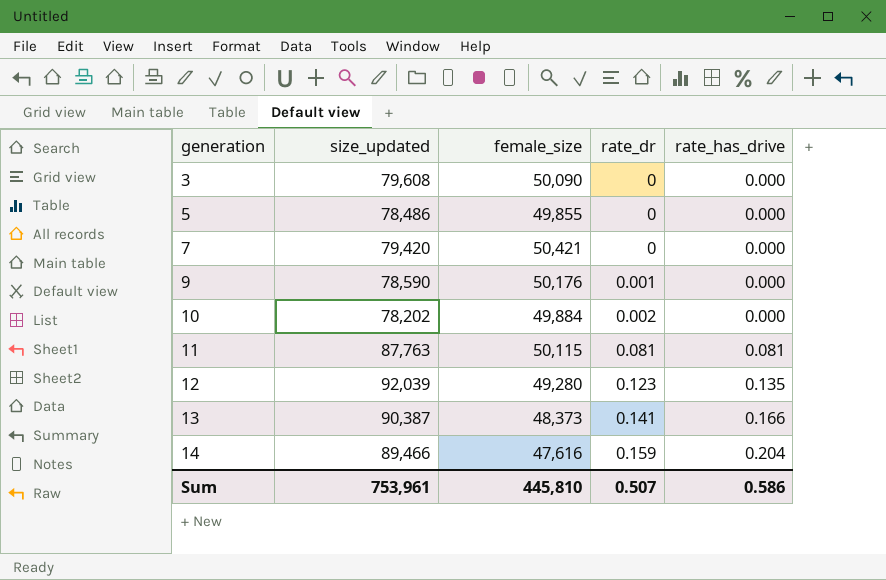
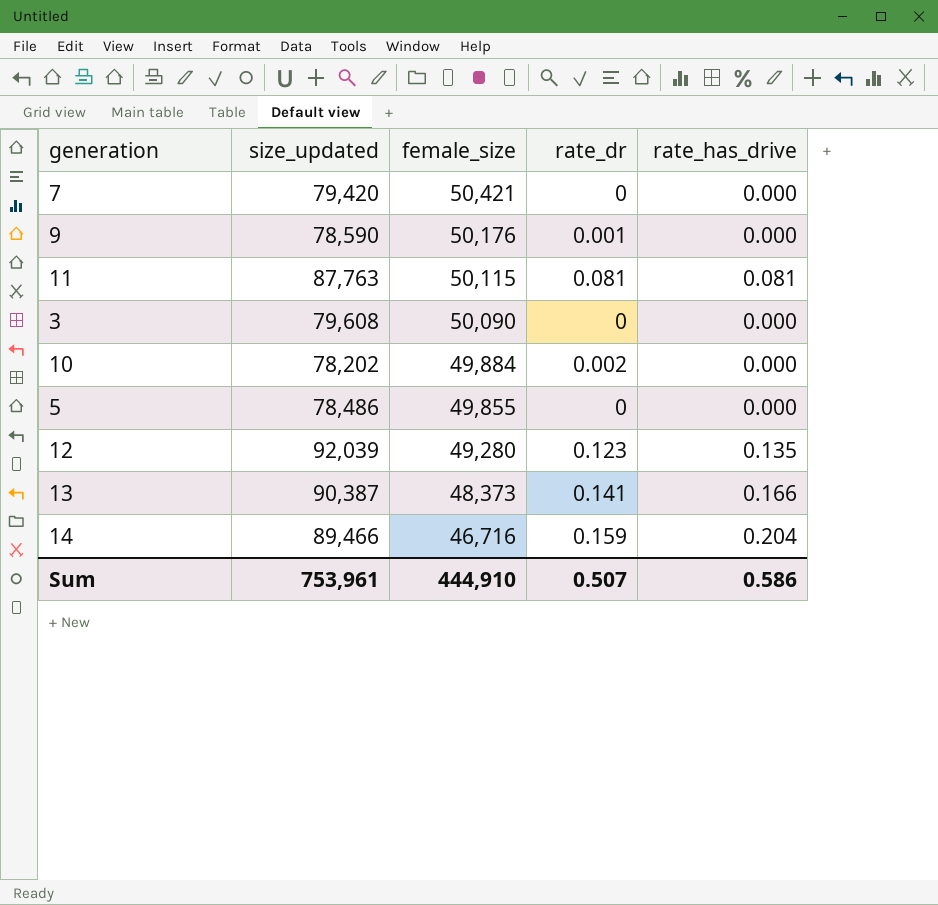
row order: generation ascending -> female_size descending
14 | female_size: 47,616 -> 46,716
Sum | female_size: 445,810 -> 444,910

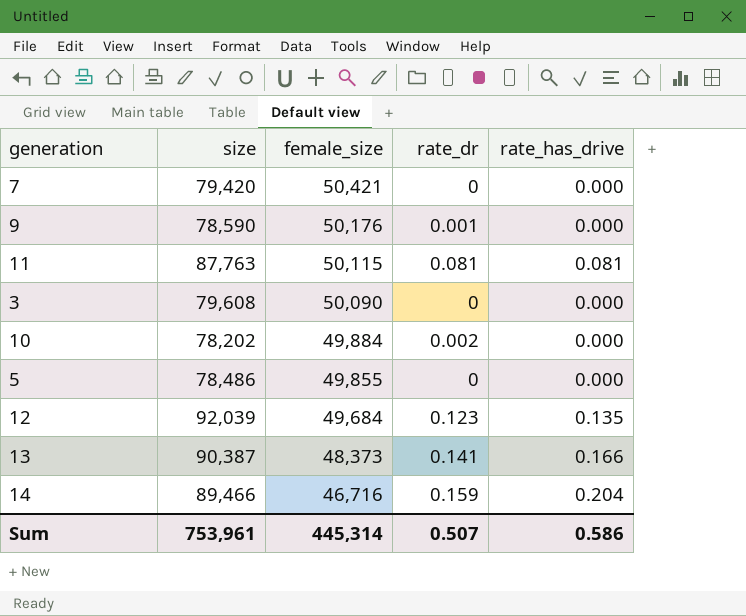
column name: size_updated -> size
12 | female_size: 49,280 -> 49,684
Sum | female_size: 444,910 -> 445,314

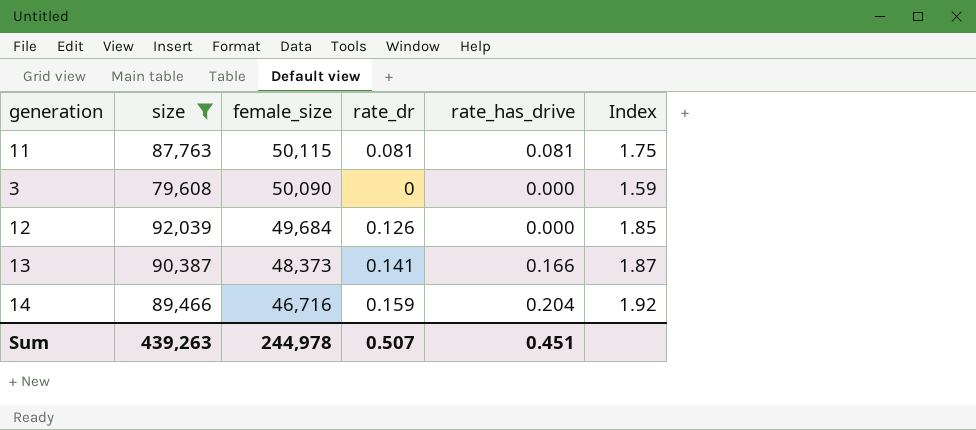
filter: none -> size >= 79,608
column Index | formula: none -> [size] / [female_size]
12 | rate_dr: 0.123 -> 0.126
12 | rate_has_drive: 0.135 -> 0.000
Sum | size: 753,961 -> 439,263
Sum | female_size: 445,314 -> 244,978
Sum | rate_has_drive: 0.586 -> 0.451

